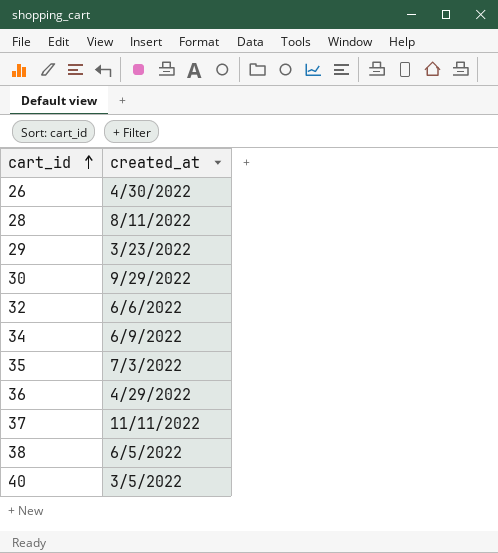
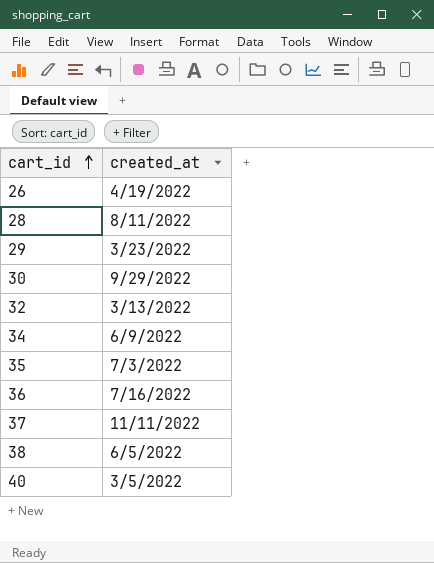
26 | created_at: 4/30/2022 -> 4/19/2022
32 | created_at: 6/6/2022 -> 3/13/2022
36 | created_at: 4/29/2022 -> 7/16/2022

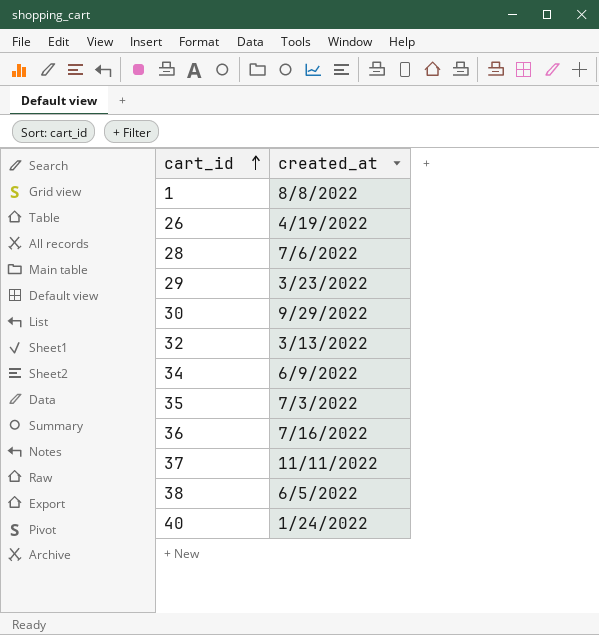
row 1: none -> 8/8/2022
28 | created_at: 8/11/2022 -> 7/6/2022
40 | created_at: 3/5/2022 -> 1/24/2022

